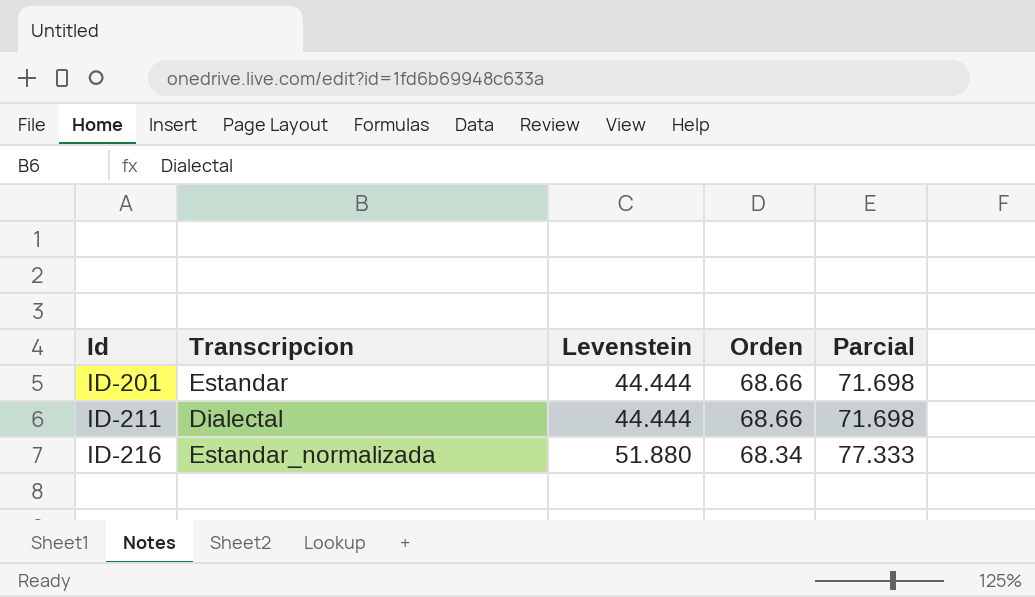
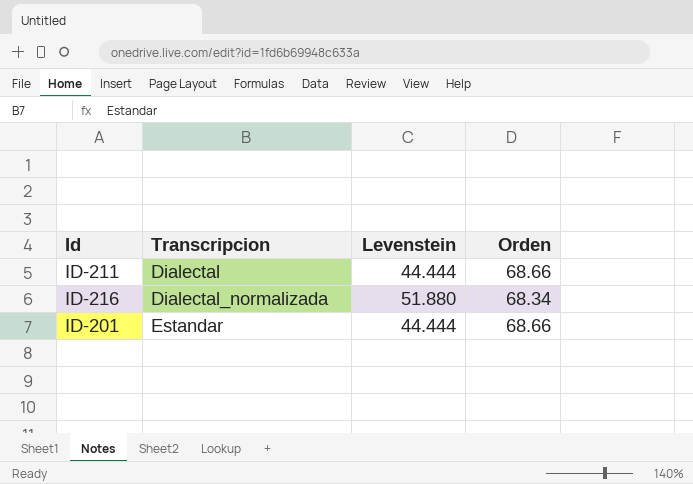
row order: Id ascending -> Transcripcion ascending
column Parcial | position: 5 -> none
ID-216 | Transcripcion: Estandar_normalizada -> Dialectal_normalizada

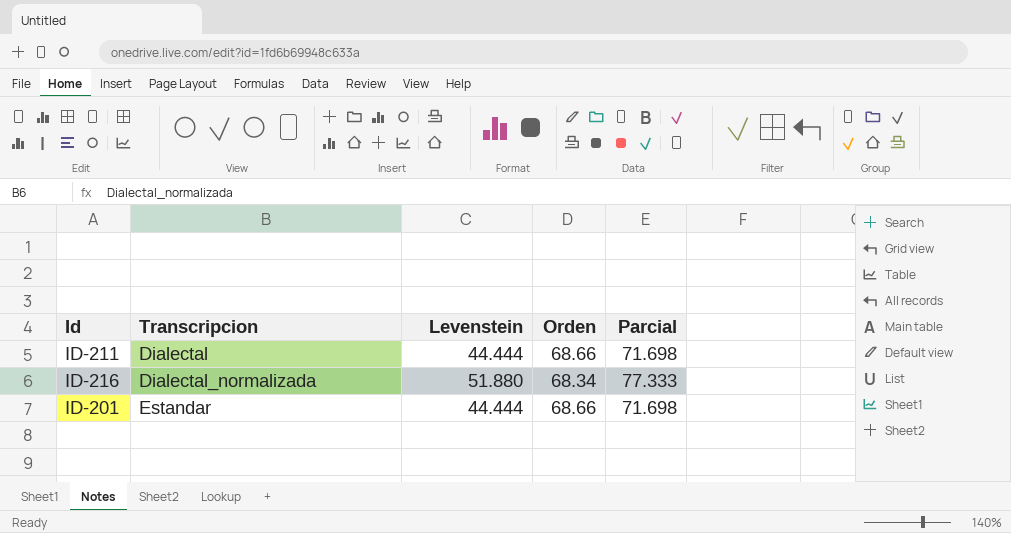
column Parcial | position: none -> 5

